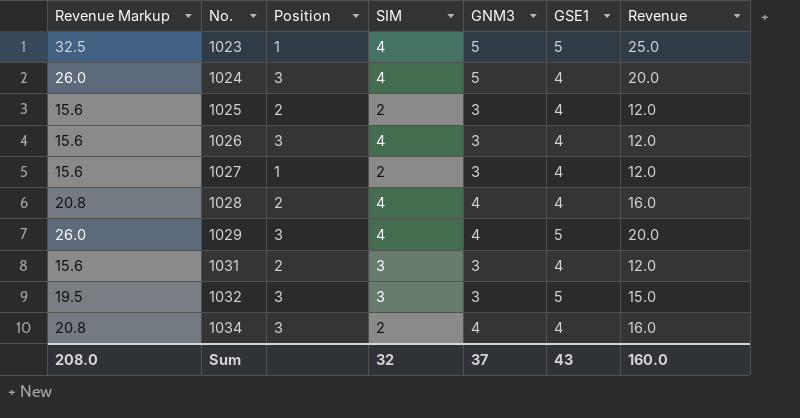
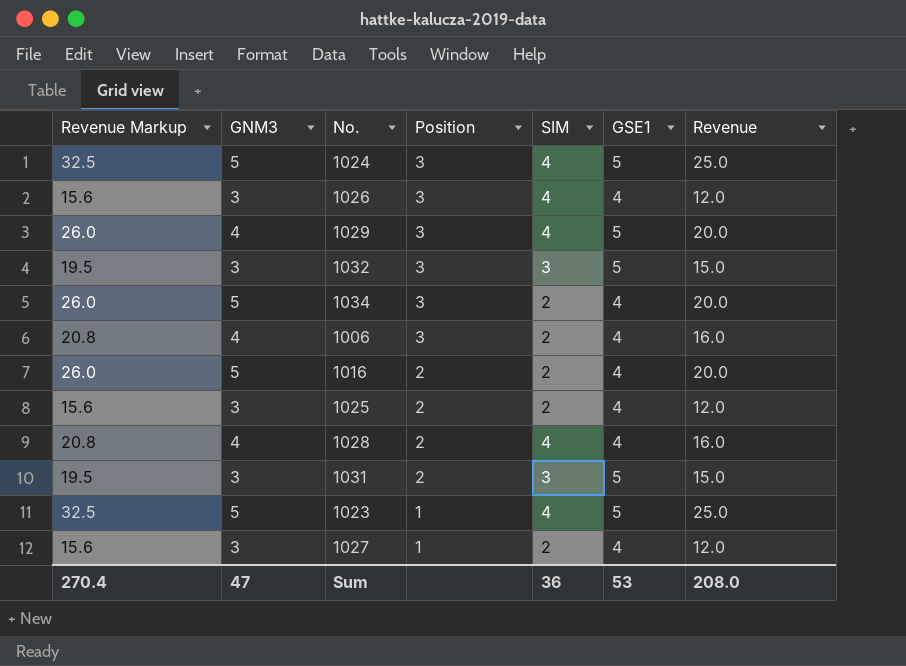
row order: No. ascending -> Position descending
column GNM3 | position: 5 -> 2
1024 | Revenue Markup: 26.0 -> 32.5
1024 | GSE1: 4 -> 5
1024 | Revenue: 20.0 -> 25.0
1034 | Revenue Markup: 20.8 -> 26.0
1034 | GNM3: 4 -> 5
1034 | Revenue: 16.0 -> 20.0
row 1006: none -> 20.8 | 4 | 3 | 2 | 4 | 16.0
row 1016: none -> 26.0 | 5 | 2 | 2 | 4 | 20.0
1031 | Revenue Markup: 15.6 -> 19.5
1031 | GSE1: 4 -> 5
1031 | Revenue: 12.0 -> 15.0
Sum | Revenue Markup: 208.0 -> 270.4
Sum | GNM3: 37 -> 47
Sum | SIM: 32 -> 36
Sum | GSE1: 43 -> 53
Sum | Revenue: 160.0 -> 208.0

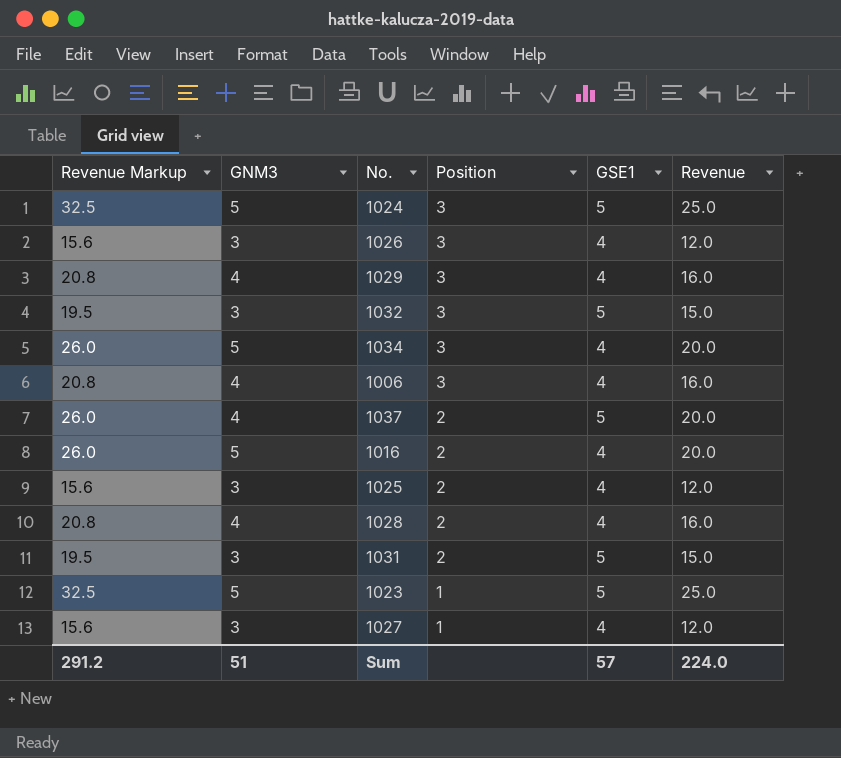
column SIM | position: 5 -> none
1029 | Revenue Markup: 26.0 -> 20.8
1029 | GSE1: 5 -> 4
1029 | Revenue: 20.0 -> 16.0
row 1037: none -> 26.0 | 4 | 2 | 5 | 20.0
Sum | Revenue Markup: 270.4 -> 291.2
Sum | GNM3: 47 -> 51
Sum | GSE1: 53 -> 57
Sum | Revenue: 208.0 -> 224.0

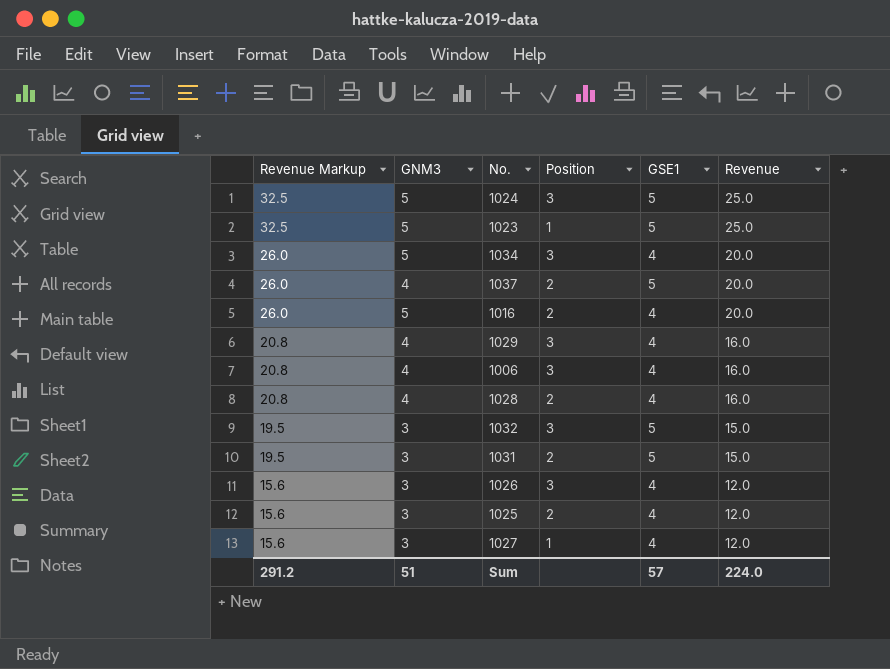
row order: Position descending -> Revenue Markup descending

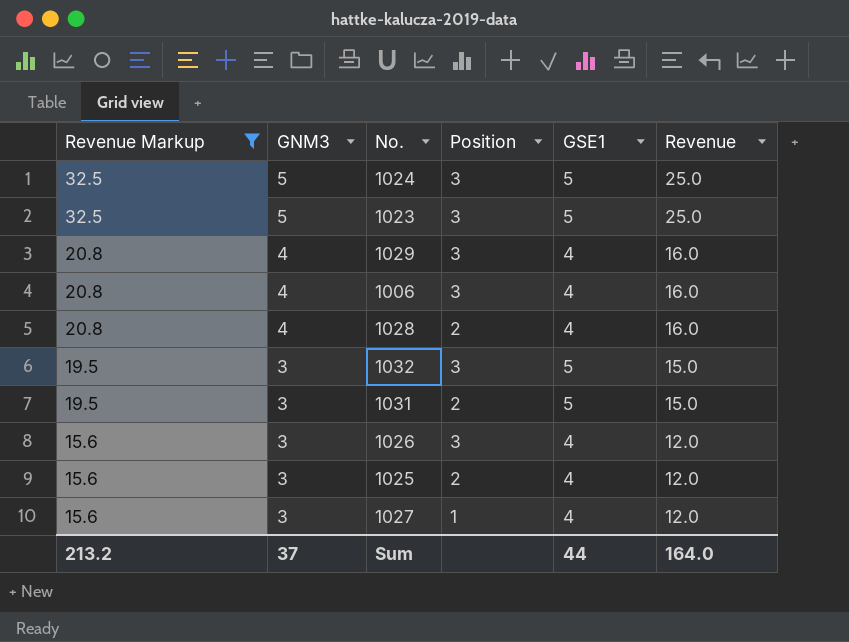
filter: none -> Revenue Markup != 26.0
1023 | Position: 1 -> 3
Sum | Revenue Markup: 291.2 -> 213.2
Sum | GNM3: 51 -> 37
Sum | GSE1: 57 -> 44
Sum | Revenue: 224.0 -> 164.0

